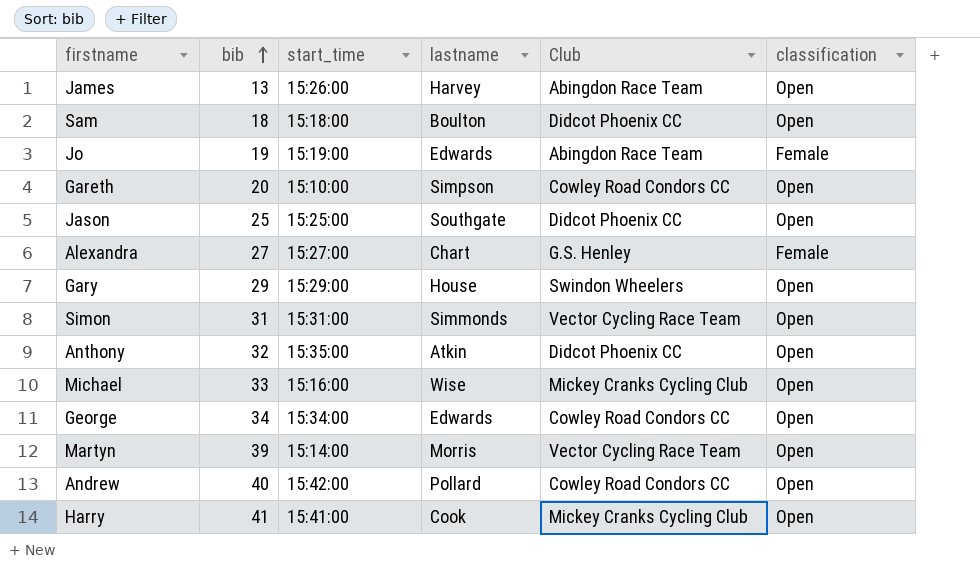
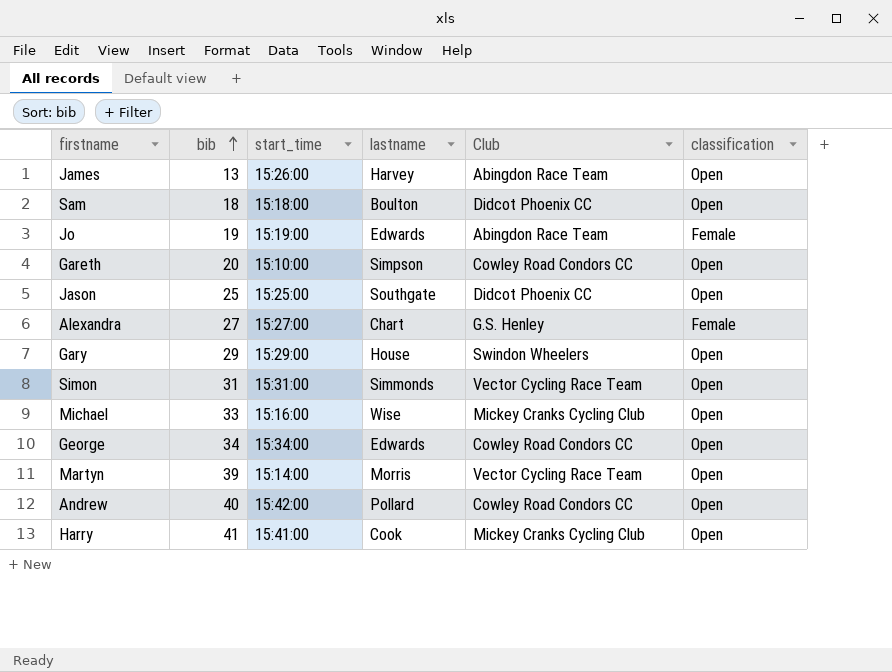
row Anthony: 32 | 15:35:00 | Atkin | Didcot Phoenix CC | Open -> none

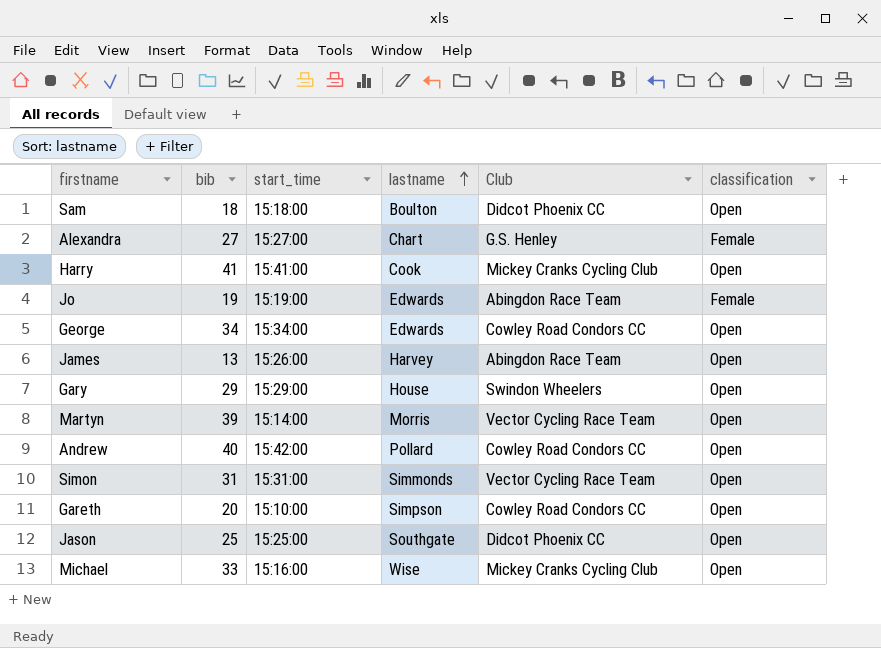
row order: bib ascending -> lastname ascending

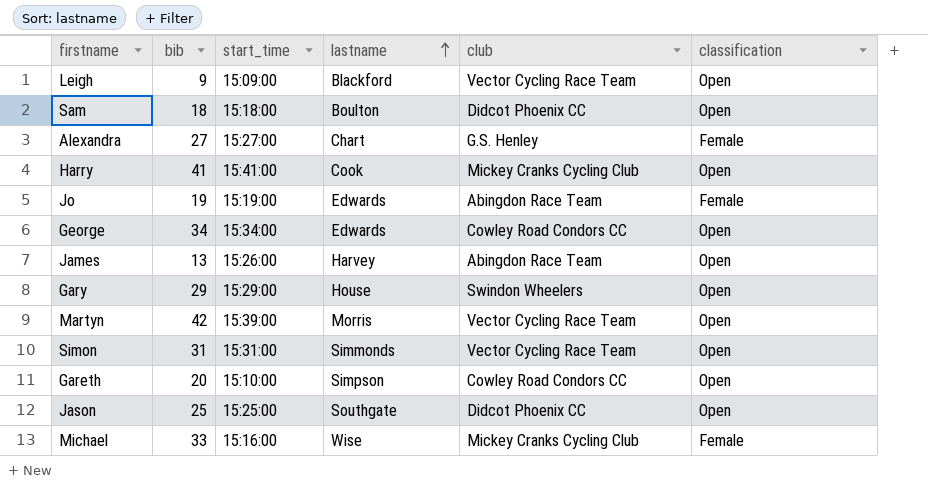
column name: Club -> club
row Andrew: 40 | 15:42:00 | Pollard | Cowley Road Condors CC | Open -> none
row Leigh: none -> 9 | 15:09:00 | Blackford | Vector Cycling Race Team | Open
Martyn | bib: 39 -> 42
Martyn | start_time: 15:14:00 -> 15:39:00
Michael | classification: Open -> Female

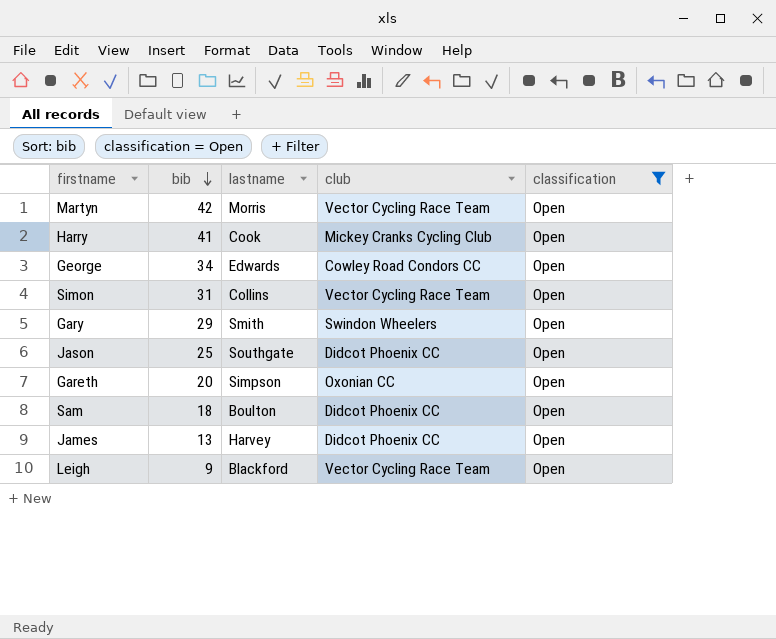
filter: none -> classification = Open
row order: lastname ascending -> bib descending
column start_time | position: 3 -> none
Simon | lastname: Simmonds -> Collins
Gary | lastname: House -> Smith
Gareth | club: Cowley Road Condors CC -> Oxonian CC
James | club: Abingdon Race Team -> Didcot Phoenix CC

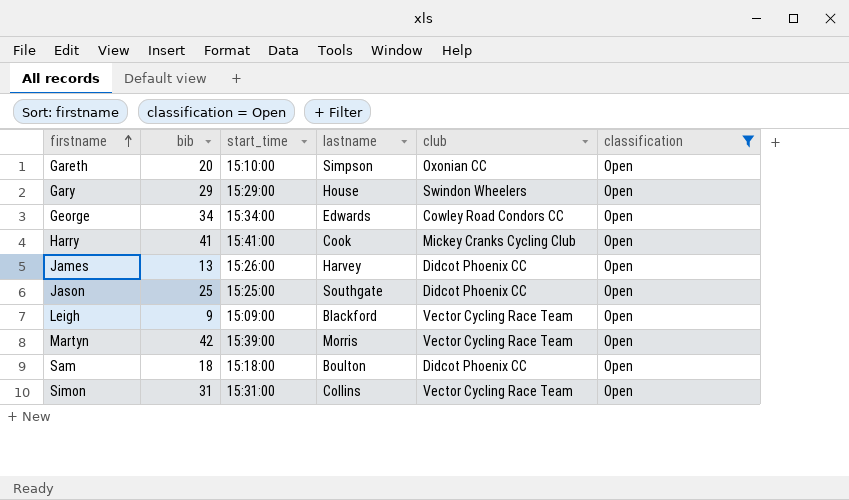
row order: bib descending -> firstname ascending
column start_time | position: none -> 3
Gary | lastname: Smith -> House

